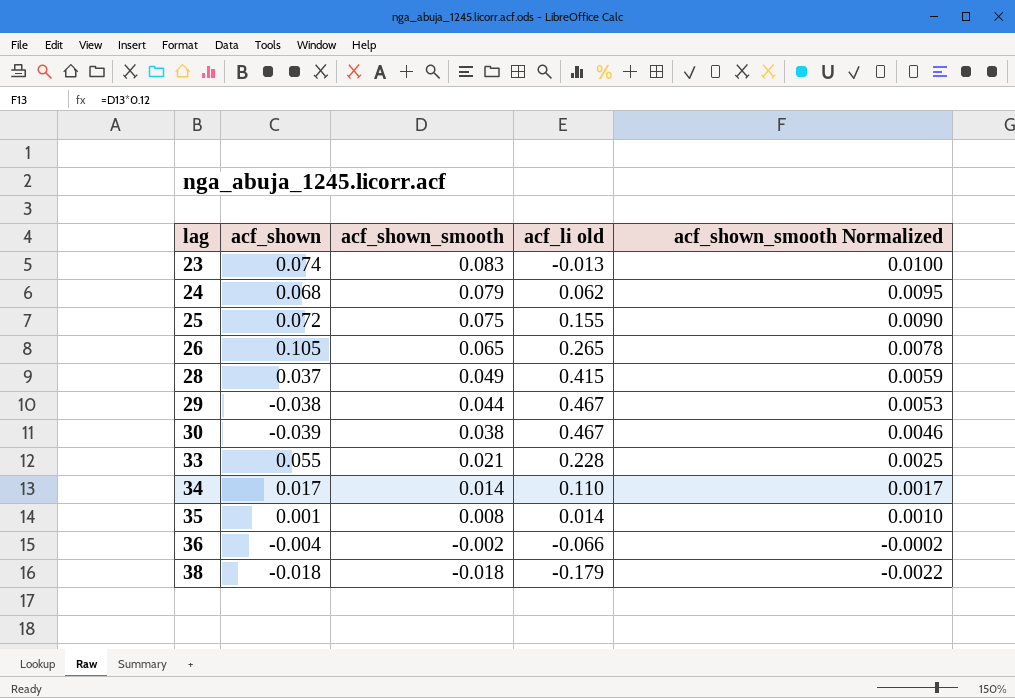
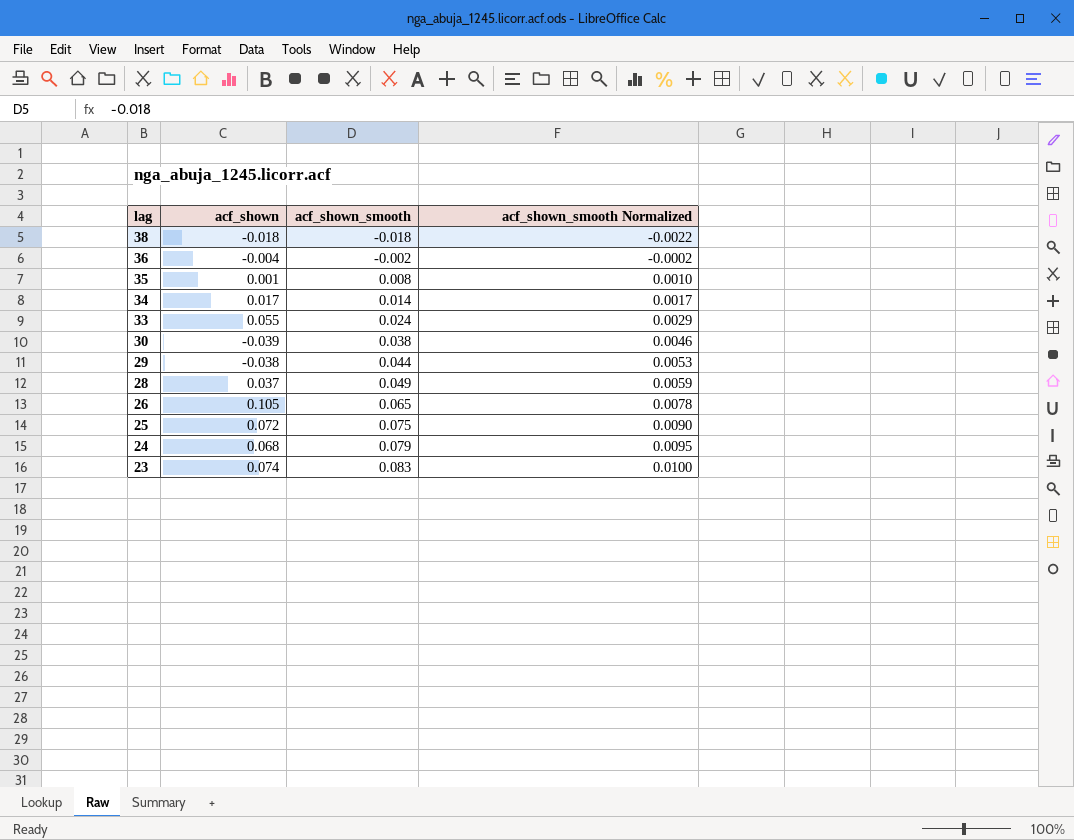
row order: lag ascending -> lag descending
column acf_li old | position: 4 -> none
33 | acf_shown_smooth: 0.021 -> 0.024
33 | acf_shown_smooth Normalized: 0.0025 -> 0.0029

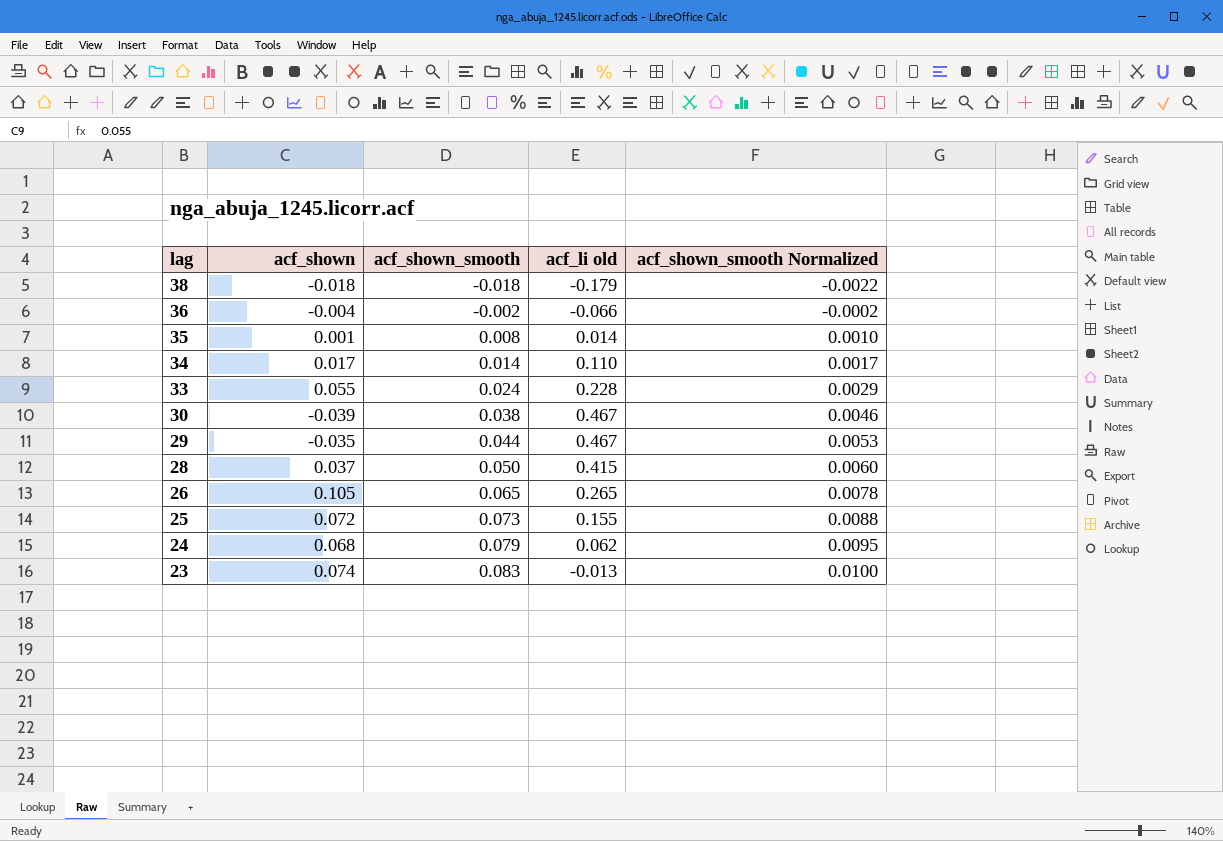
column acf_li old | position: none -> 4
29 | acf_shown: -0.038 -> -0.035
28 | acf_shown_smooth: 0.049 -> 0.050
28 | acf_shown_smooth Normalized: 0.0059 -> 0.0060
25 | acf_shown_smooth: 0.075 -> 0.073
25 | acf_shown_smooth Normalized: 0.0090 -> 0.0088

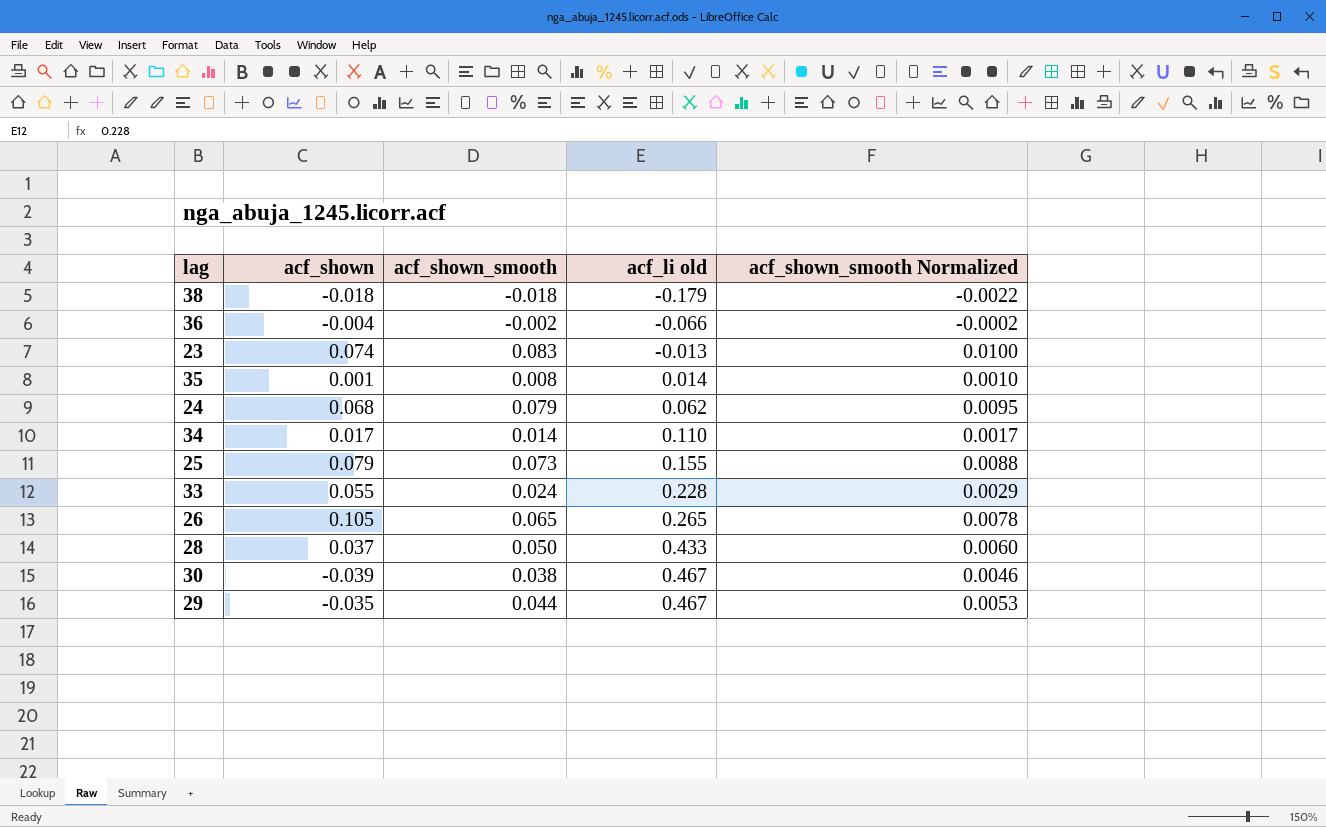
row order: lag descending -> acf_li old ascending
25 | acf_shown: 0.072 -> 0.079
28 | acf_li old: 0.415 -> 0.433

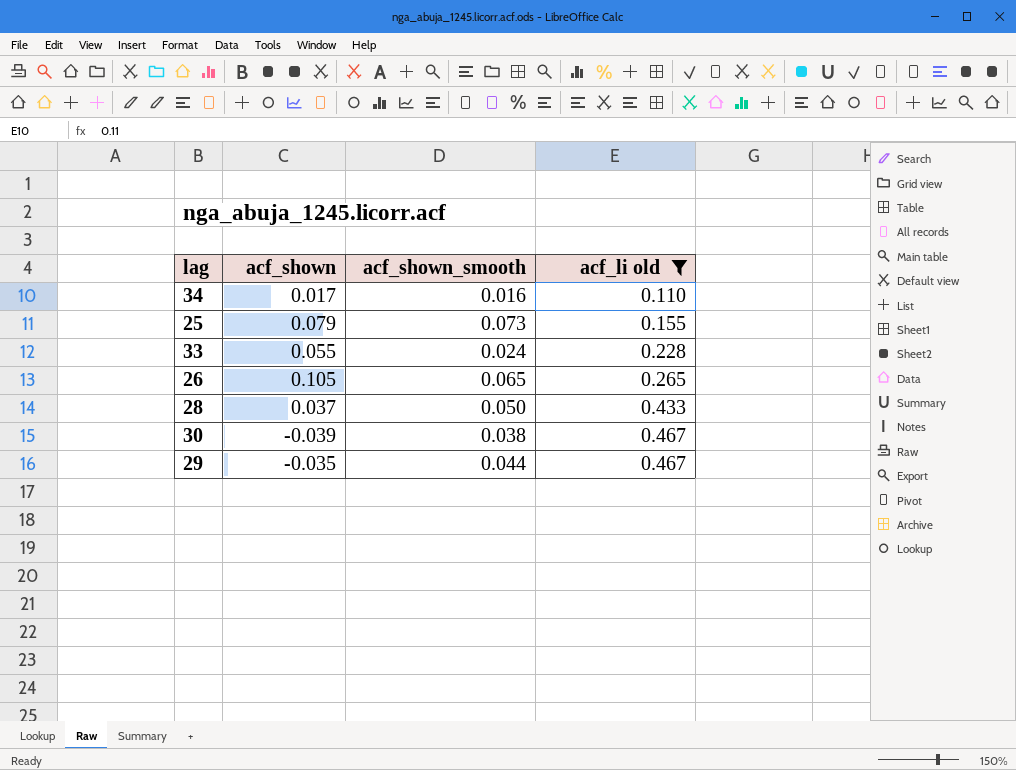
filter: none -> acf_li old >= 0.110
column acf_shown_smooth Normalized | formula: [acf_shown_smooth] * 0.12 -> none
34 | acf_shown_smooth: 0.014 -> 0.016

